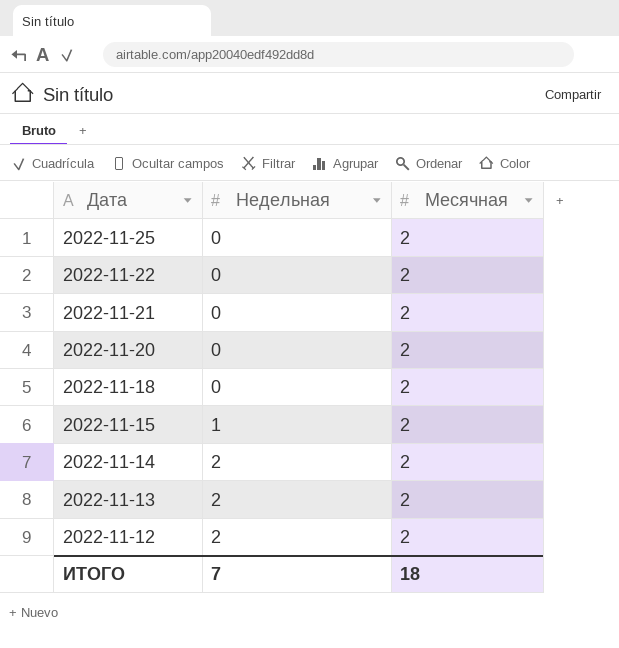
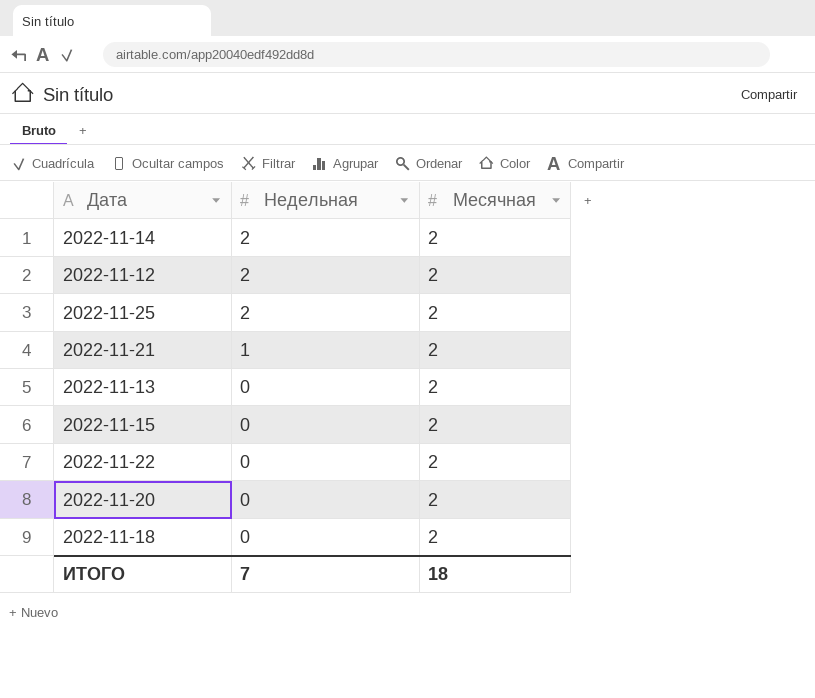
row order: Дата descending -> Недельная descending
2022-11-25 | Недельная: 0 -> 2
2022-11-21 | Недельная: 0 -> 1
2022-11-13 | Недельная: 2 -> 0
2022-11-15 | Недельная: 1 -> 0

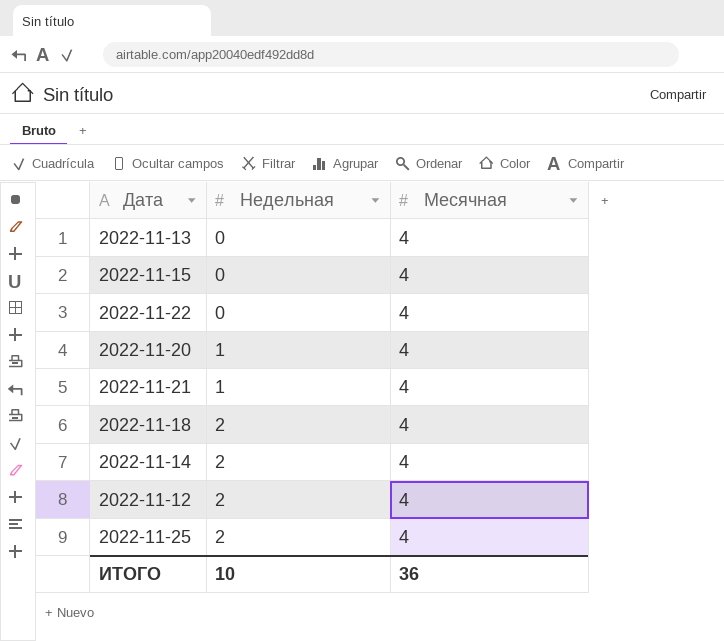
row order: Недельная descending -> Недельная ascending
2022-11-13 | Месячная: 2 -> 4
2022-11-15 | Месячная: 2 -> 4
2022-11-22 | Месячная: 2 -> 4
2022-11-20 | Недельная: 0 -> 1
2022-11-20 | Месячная: 2 -> 4
2022-11-21 | Месячная: 2 -> 4
2022-11-18 | Недельная: 0 -> 2
2022-11-18 | Месячная: 2 -> 4
2022-11-14 | Месячная: 2 -> 4
2022-11-12 | Месячная: 2 -> 4
2022-11-25 | Месячная: 2 -> 4
ИТОГО | Недельная: 7 -> 10
ИТОГО | Месячная: 18 -> 36

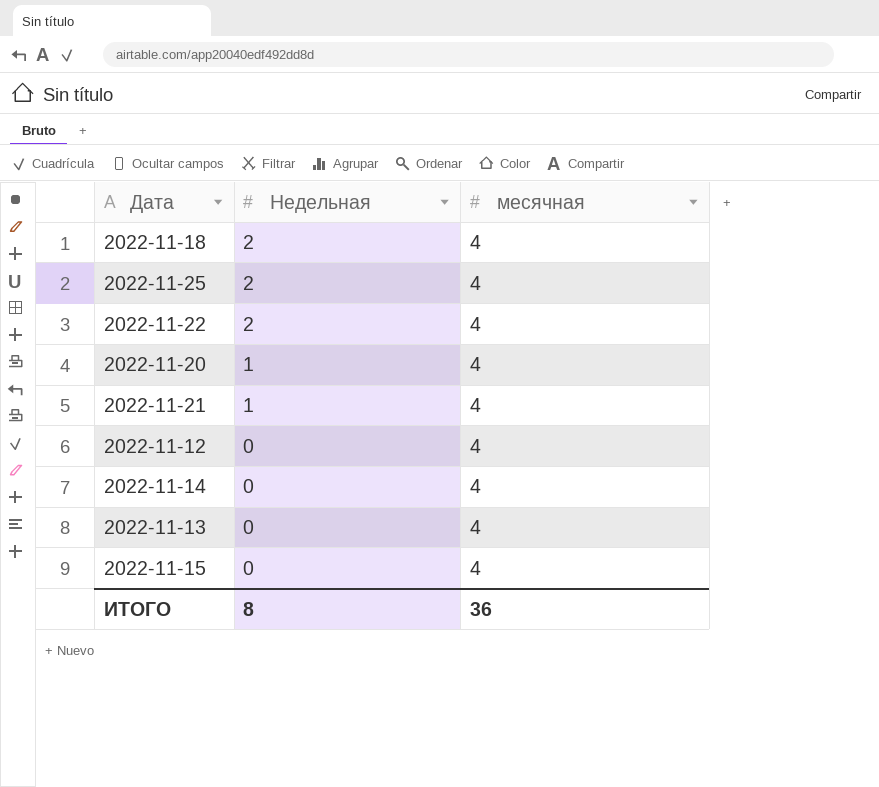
row order: Недельная ascending -> Недельная descending
column name: Месячная -> месячная
2022-11-22 | Недельная: 0 -> 2
2022-11-12 | Недельная: 2 -> 0
2022-11-14 | Недельная: 2 -> 0
ИТОГО | Недельная: 10 -> 8

